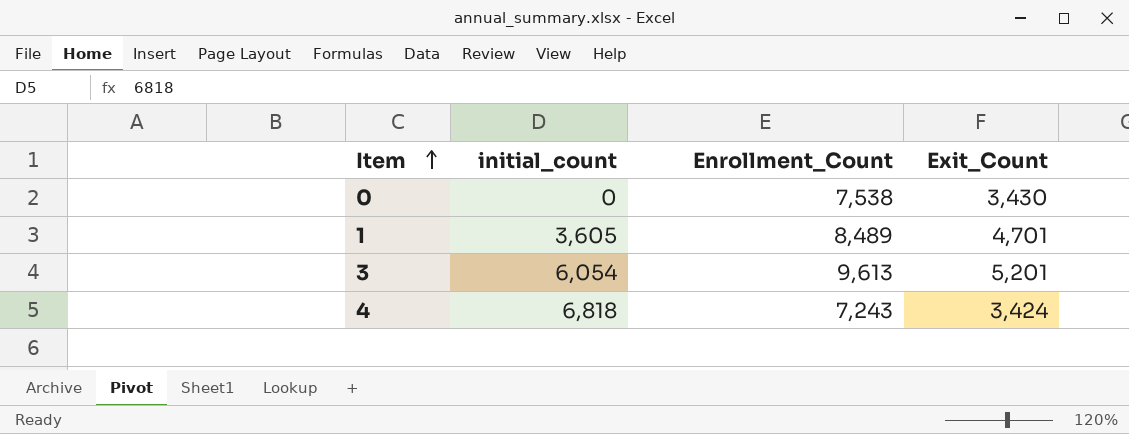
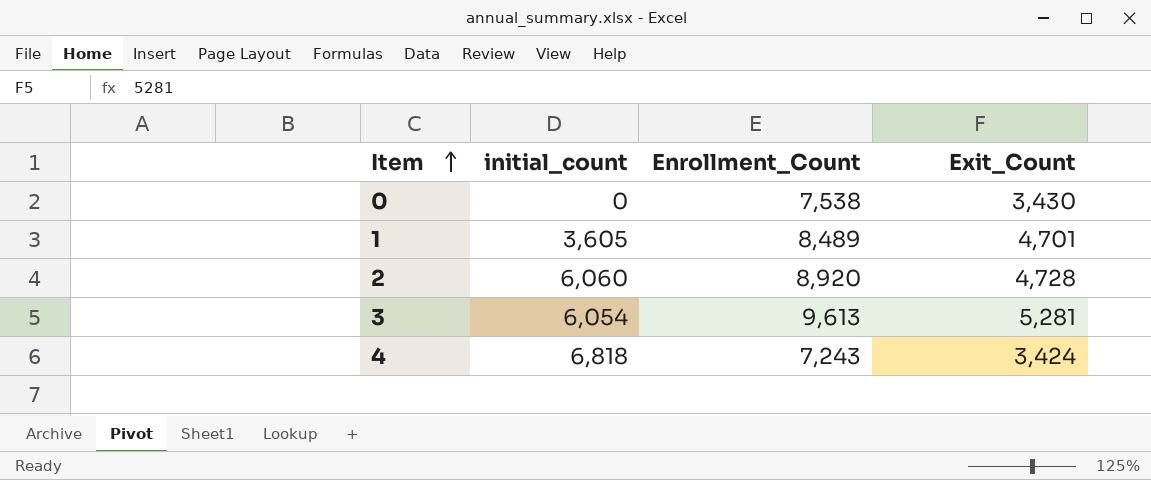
row 2: none -> 6,060 | 8,920 | 4,728
3 | Exit_Count: 5,201 -> 5,281

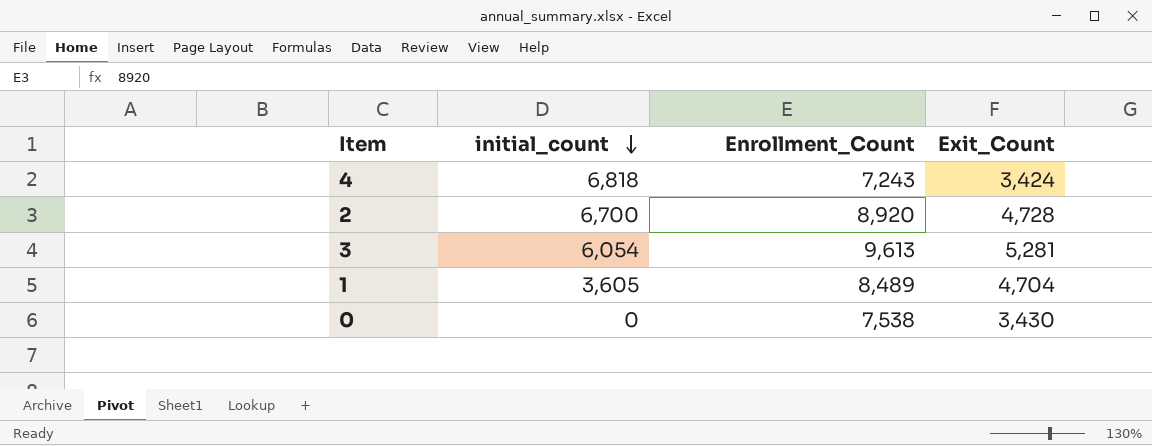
row order: Item ascending -> initial_count descending
2 | initial_count: 6,060 -> 6,700
1 | Exit_Count: 4,701 -> 4,704

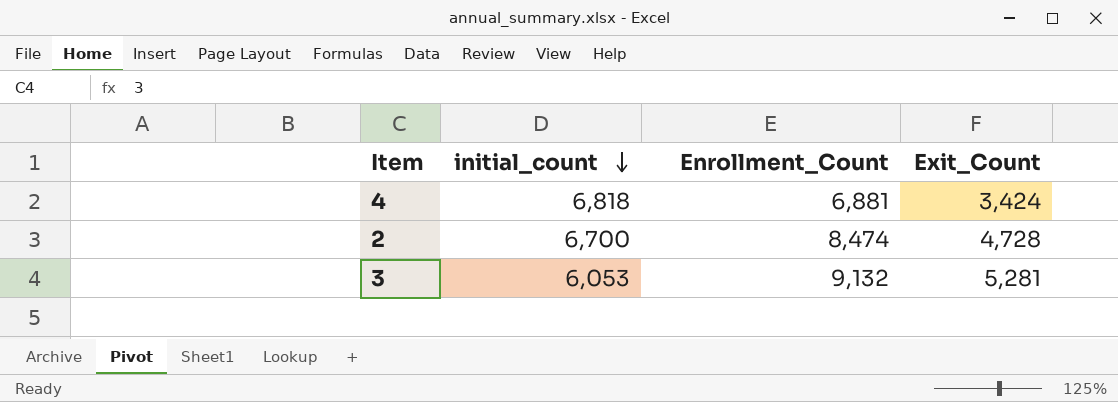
row 1: 3,605 | 8,489 | 4,704 -> none
row 0: 0 | 7,538 | 3,430 -> none
4 | Enrollment_Count: 7,243 -> 6,881
2 | Enrollment_Count: 8,920 -> 8,474
3 | initial_count: 6,054 -> 6,053
3 | Enrollment_Count: 9,613 -> 9,132

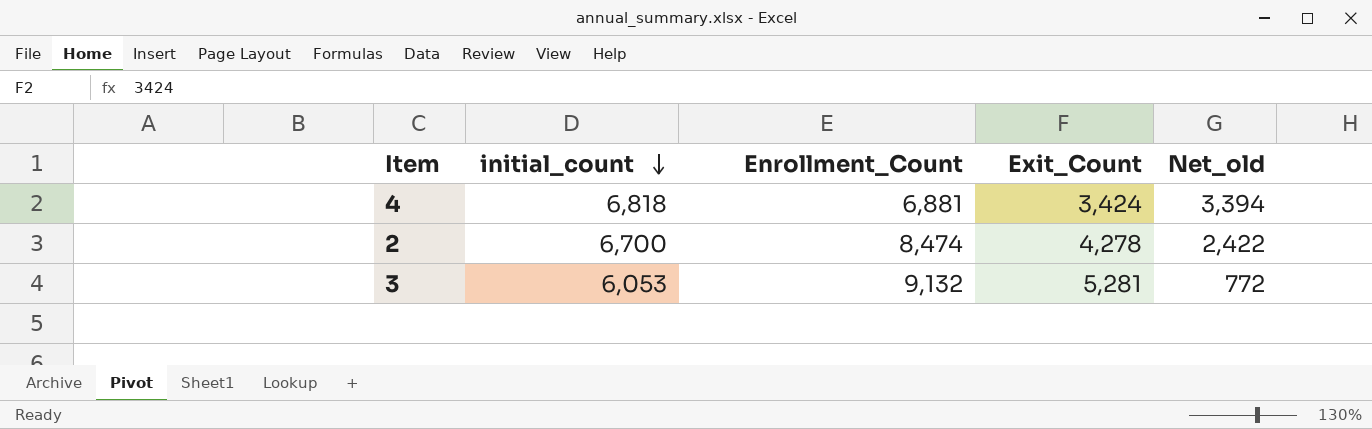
column Net_old | formula: none -> [initial_count] - [Exit_Count]
2 | Exit_Count: 4,728 -> 4,278

